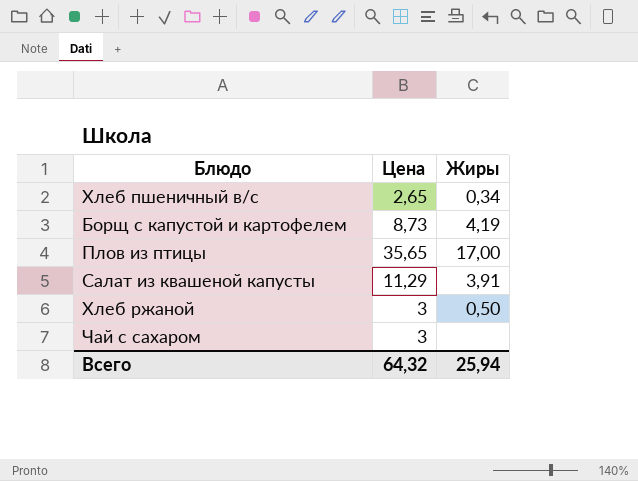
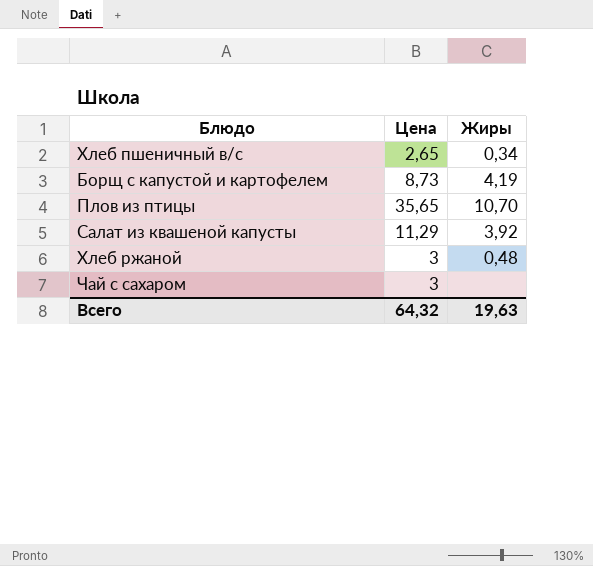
Плов из птицы | Жиры: 17,00 -> 10,70
Салат из квашеной капусты | Жиры: 3,91 -> 3,92
Хлеб ржаной | Жиры: 0,50 -> 0,48
Всего | Жиры: 25,94 -> 19,63

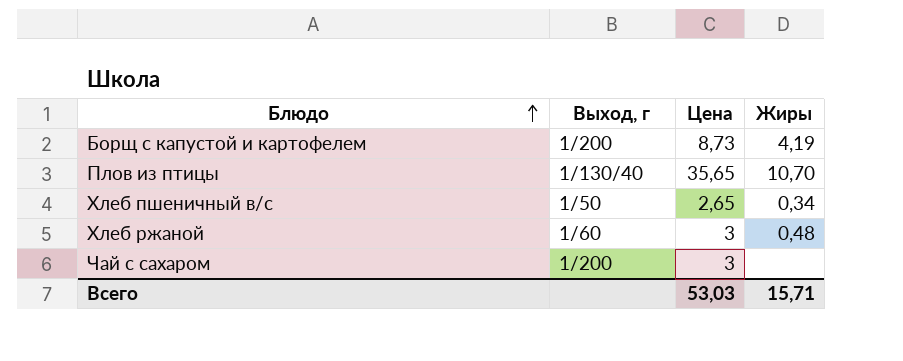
row order: none -> Блюдо ascending
column Выход, г | position: none -> 2
row Салат из квашеной капусты: 11,29 | 3,92 -> none
Всего | Цена: 64,32 -> 53,03
Всего | Жиры: 19,63 -> 15,71

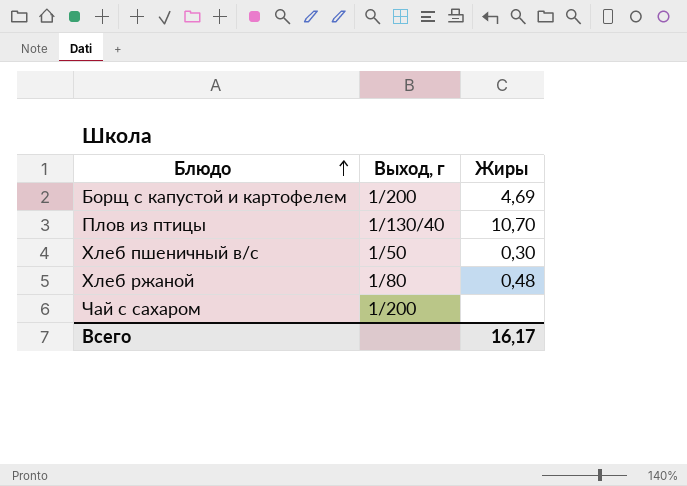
column Цена | position: 3 -> none
Борщ с капустой и картофелем | Жиры: 4,19 -> 4,69
Хлеб пшеничный в/с | Жиры: 0,34 -> 0,30
Хлеб ржаной | Выход, г: 1/60 -> 1/80
Всего | Жиры: 15,71 -> 16,17

